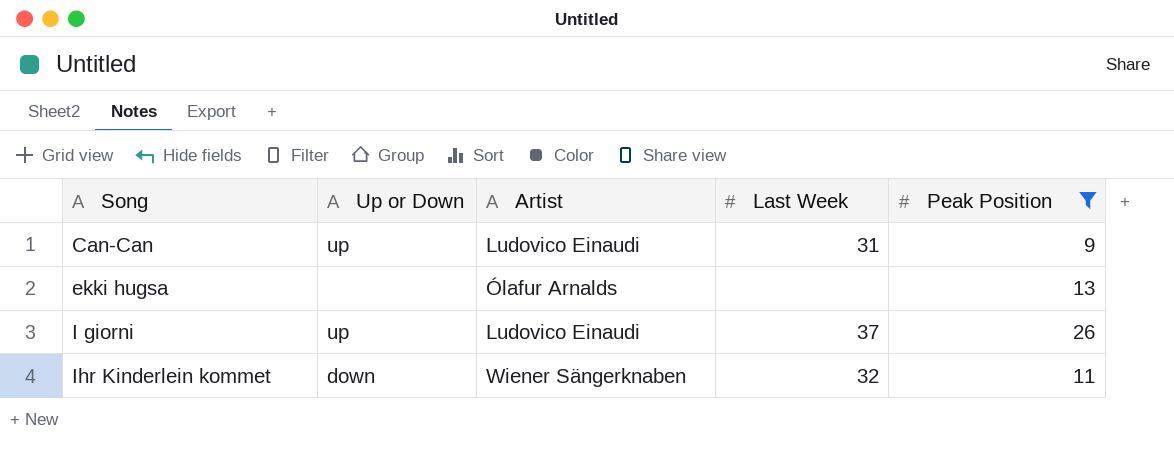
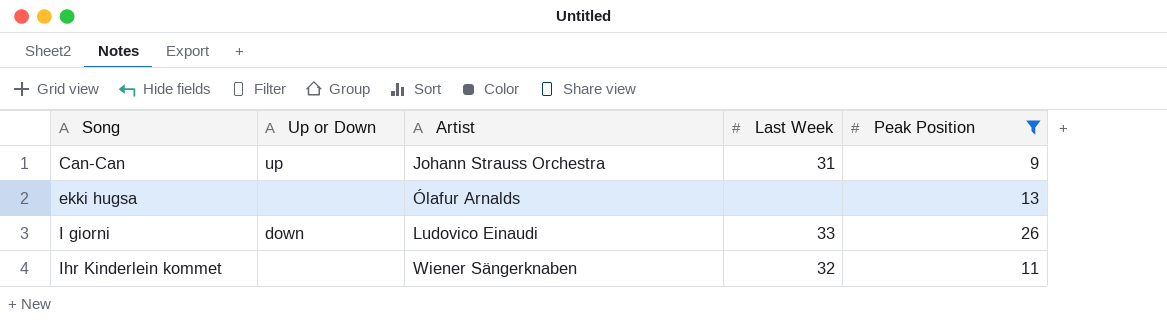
Can-Can | Artist: Ludovico Einaudi -> Johann Strauss Orchestra
I giorni | Up or Down: up -> down
I giorni | Last Week: 37 -> 33
Ihr Kinderlein kommet | Up or Down: down -> none

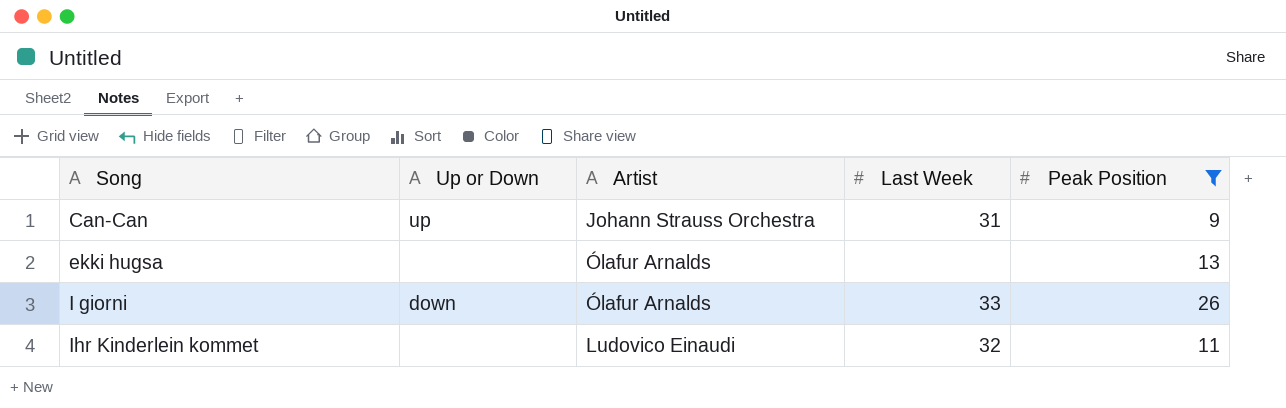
I giorni | Artist: Ludovico Einaudi -> Ólafur Arnalds
Ihr Kinderlein kommet | Artist: Wiener Sängerknaben -> Ludovico Einaudi

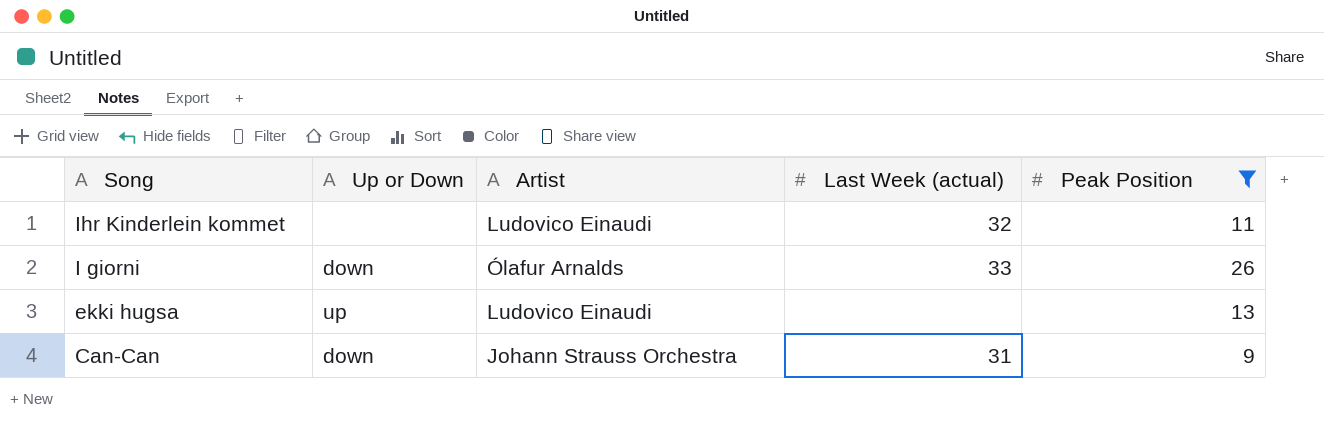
row order: Song ascending -> Song descending
column name: Last Week -> Last Week (actual)
ekki hugsa | Up or Down: none -> up
ekki hugsa | Artist: Ólafur Arnalds -> Ludovico Einaudi
Can-Can | Up or Down: up -> down

